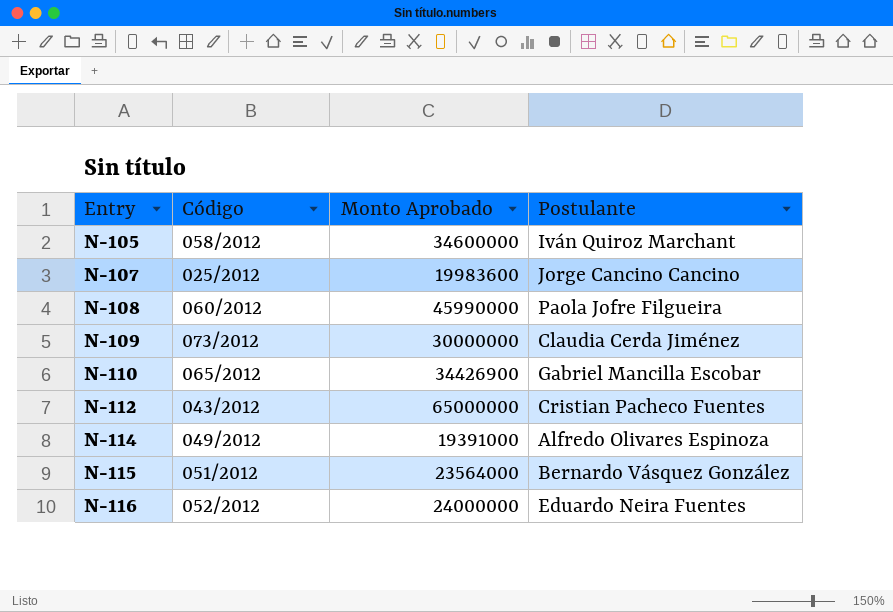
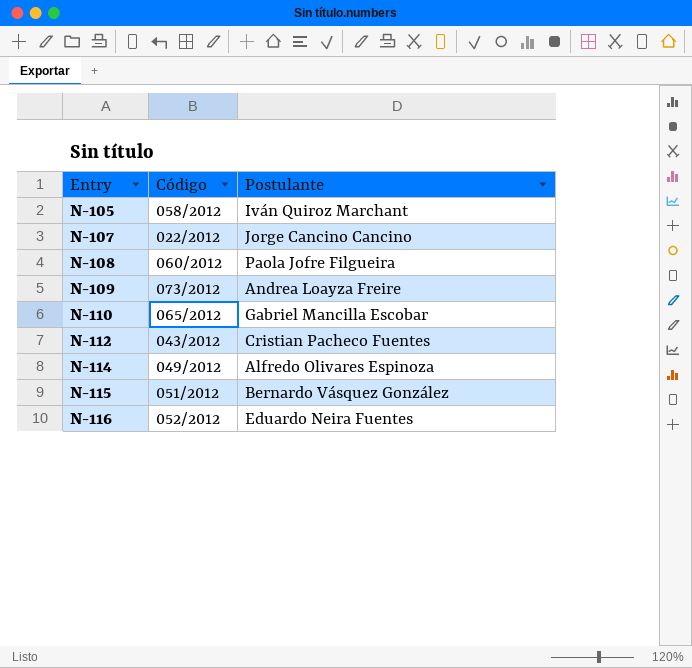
column Monto Aprobado | position: 3 -> none
N-107 | Código: 025/2012 -> 022/2012
N-109 | Postulante: Claudia Cerda Jiménez -> Andrea Loayza Freire

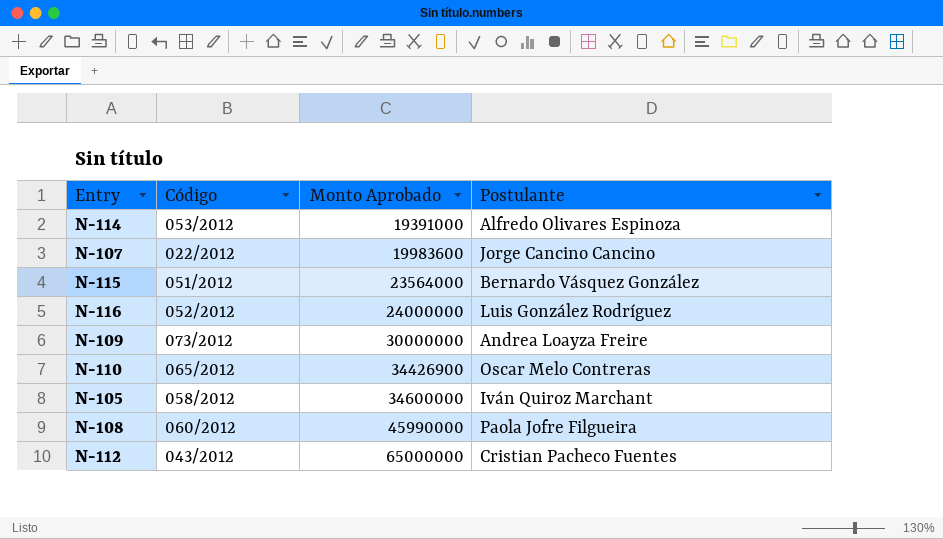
row order: Entry ascending -> Monto Aprobado ascending
column Monto Aprobado | position: none -> 3
N-114 | Código: 049/2012 -> 053/2012
N-116 | Postulante: Eduardo Neira Fuentes -> Luis González Rodríguez
N-110 | Postulante: Gabriel Mancilla Escobar -> Oscar Melo Contreras

